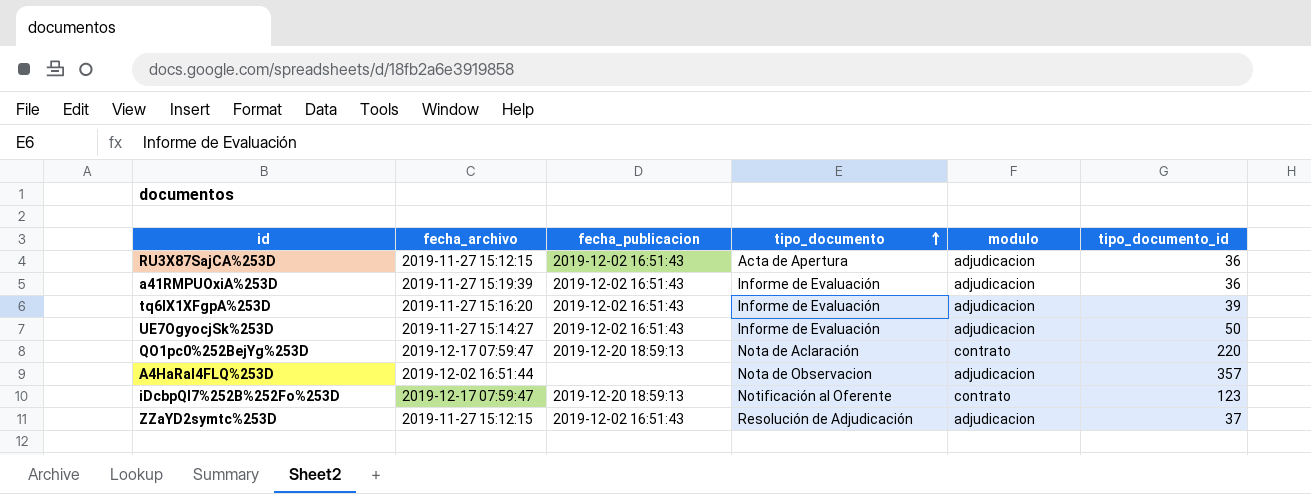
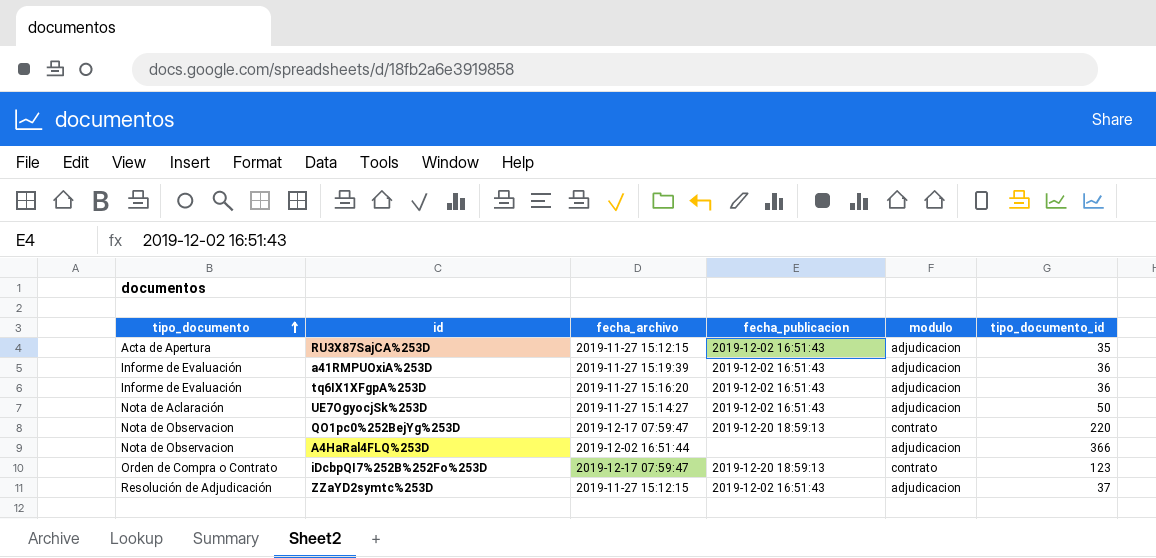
column tipo_documento | position: 4 -> 1
RU3X87SajCA%253D | tipo_documento_id: 36 -> 35
tq6IX1XFgpA%253D | tipo_documento_id: 39 -> 36
UE7OgyocjSk%253D | tipo_documento: Informe de Evaluación -> Nota de Aclaración
QO1pc0%252BejYg%253D | tipo_documento: Nota de Aclaración -> Nota de Observacion
A4HaRal4FLQ%253D | tipo_documento_id: 357 -> 366
iDcbpQI7%252B%252Fo%253D | tipo_documento: Notificación al Oferente -> Orden de Compra o Contrato

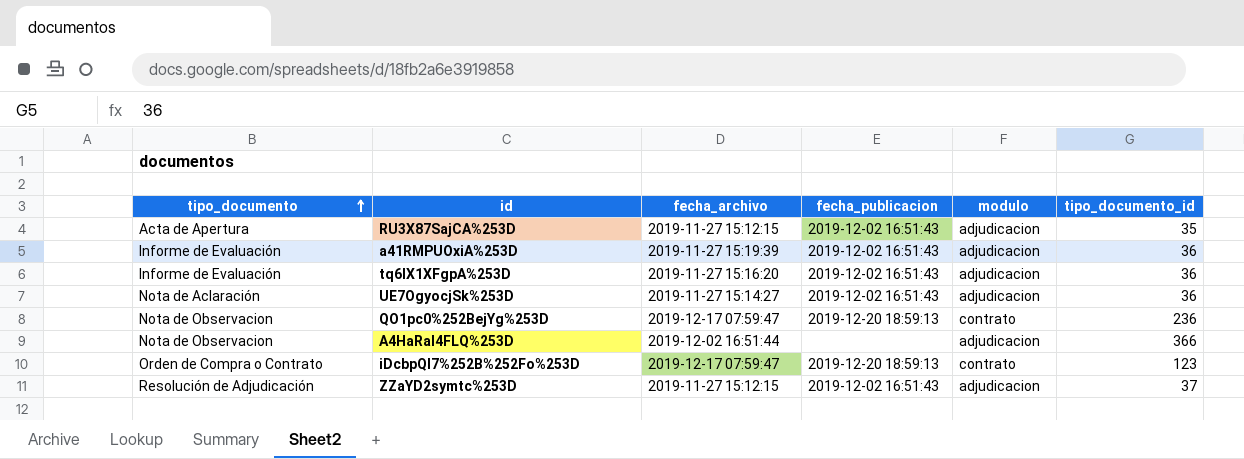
UE7OgyocjSk%253D | tipo_documento_id: 50 -> 36
QO1pc0%252BejYg%253D | tipo_documento_id: 220 -> 236

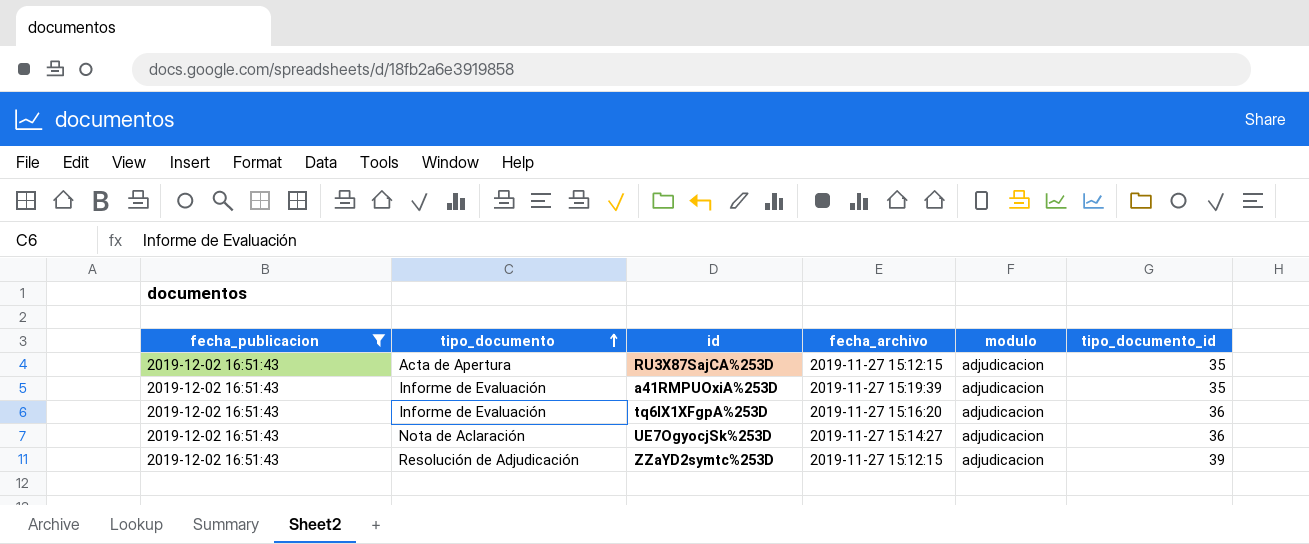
filter: none -> fecha_publicacion = 2019-12-02 16:51:43
column fecha_publicacion | position: 4 -> 1
a41RMPUOxiA%253D | tipo_documento_id: 36 -> 35
ZZaYD2symtc%253D | tipo_documento_id: 37 -> 39

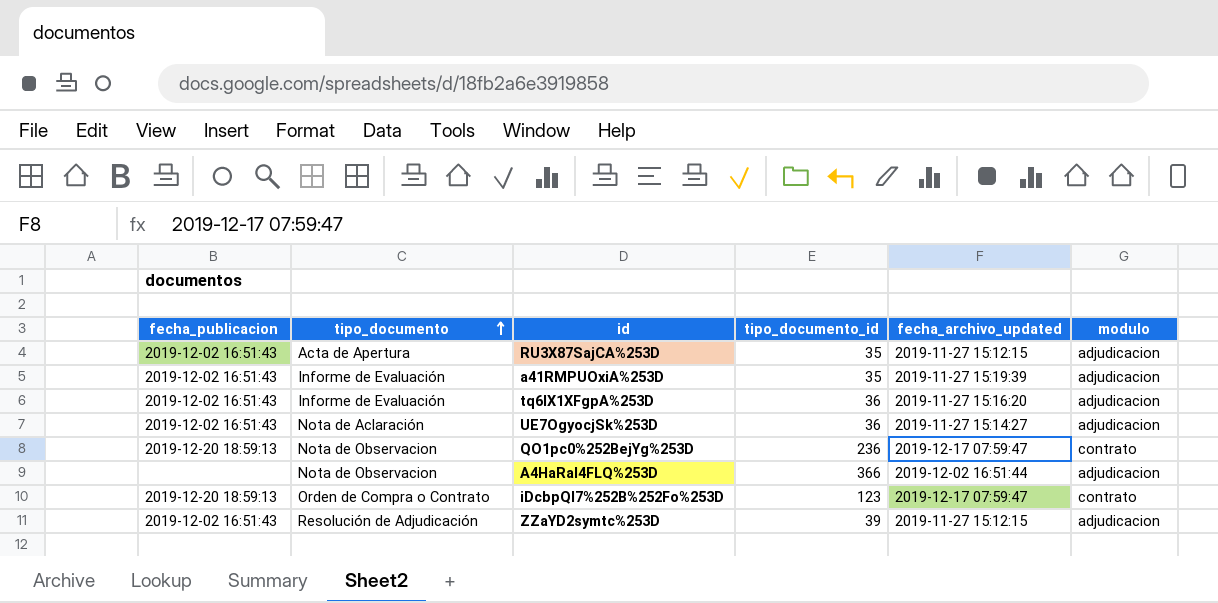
filter: fecha_publicacion = 2019-12-02 16:51:43 -> none
column tipo_documento_id | position: 6 -> 4
column name: fecha_archivo -> fecha_archivo_updated

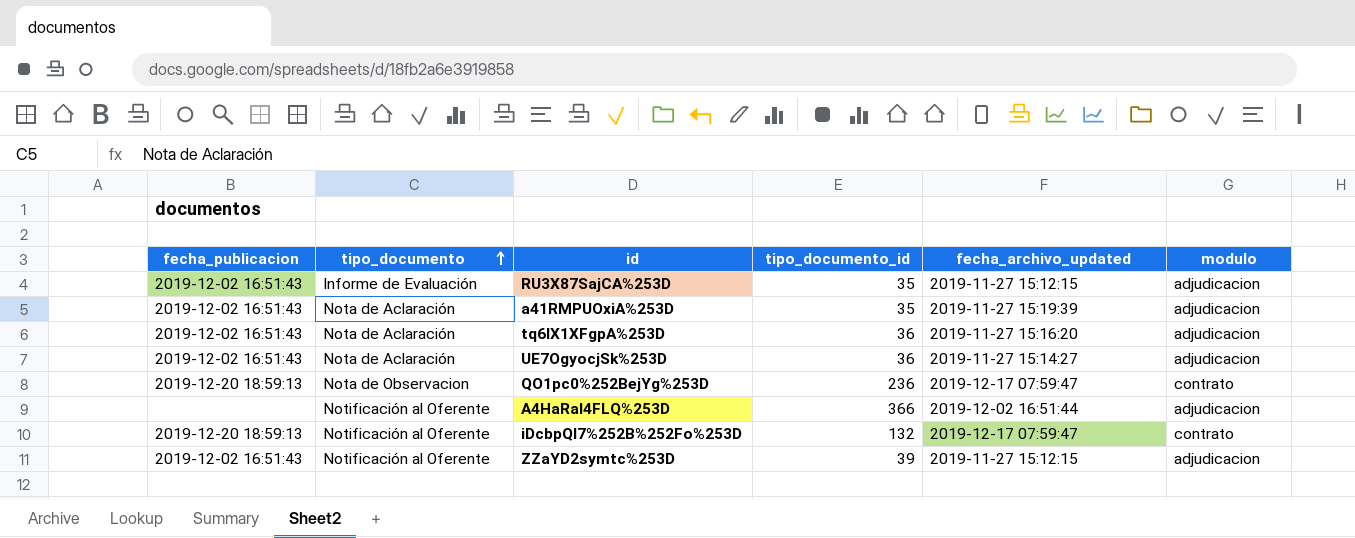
RU3X87SajCA%253D | tipo_documento: Acta de Apertura -> Informe de Evaluación
a41RMPUOxiA%253D | tipo_documento: Informe de Evaluación -> Nota de Aclaración
tq6IX1XFgpA%253D | tipo_documento: Informe de Evaluación -> Nota de Aclaración
A4HaRal4FLQ%253D | tipo_documento: Nota de Observacion -> Notificación al Oferente
iDcbpQI7%252B%252Fo%253D | tipo_documento: Orden de Compra o Contrato -> Notificación al Oferente
iDcbpQI7%252B%252Fo%253D | tipo_documento_id: 123 -> 132
ZZaYD2symtc%253D | tipo_documento: Resolución de Adjudicación -> Notificación al Oferente

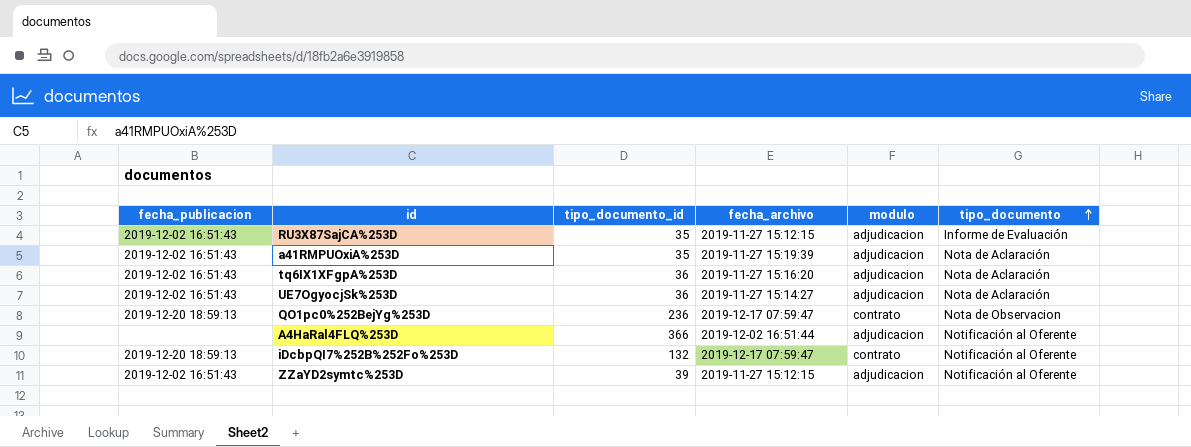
column name: fecha_archivo_updated -> fecha_archivo
column tipo_documento | position: 2 -> 6

